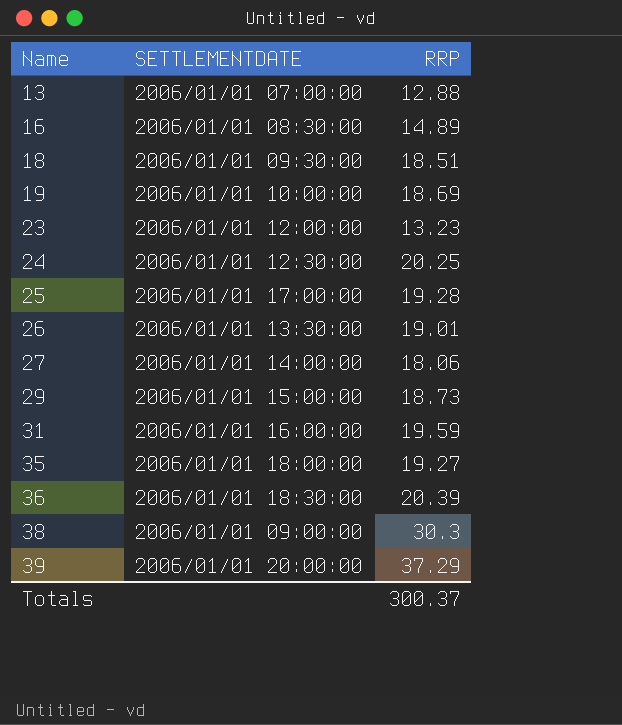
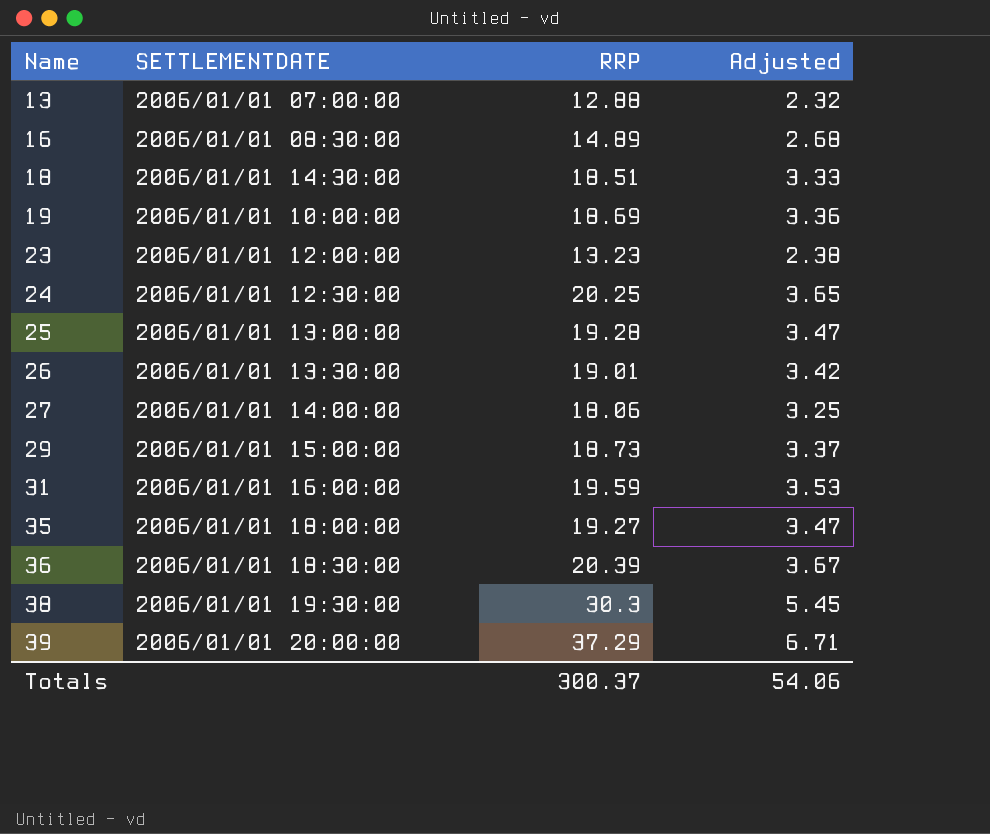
column Adjusted | formula: none -> [RRP] * 0.18
18 | SETTLEMENTDATE: 2006/01/01 09:30:00 -> 2006/01/01 14:30:00
25 | SETTLEMENTDATE: 2006/01/01 17:00:00 -> 2006/01/01 13:00:00
38 | SETTLEMENTDATE: 2006/01/01 09:00:00 -> 2006/01/01 19:30:00

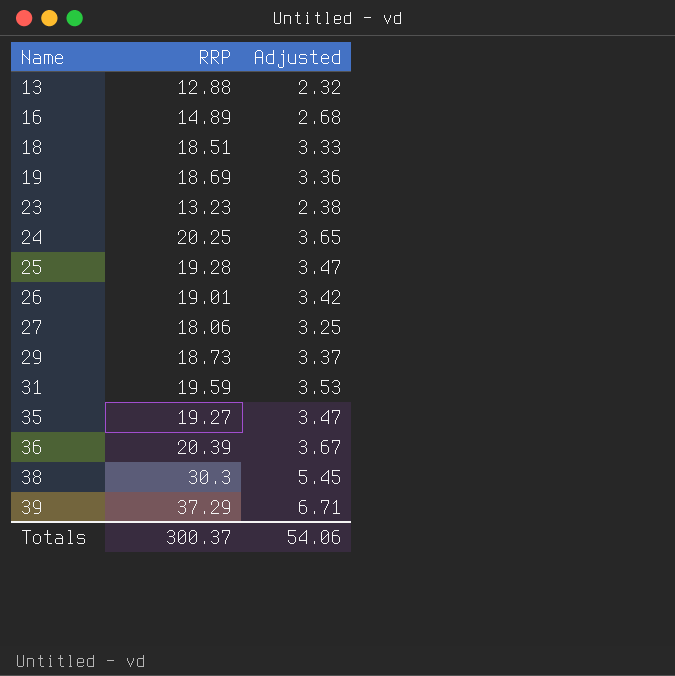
column SETTLEMENTDATE | position: 2 -> none

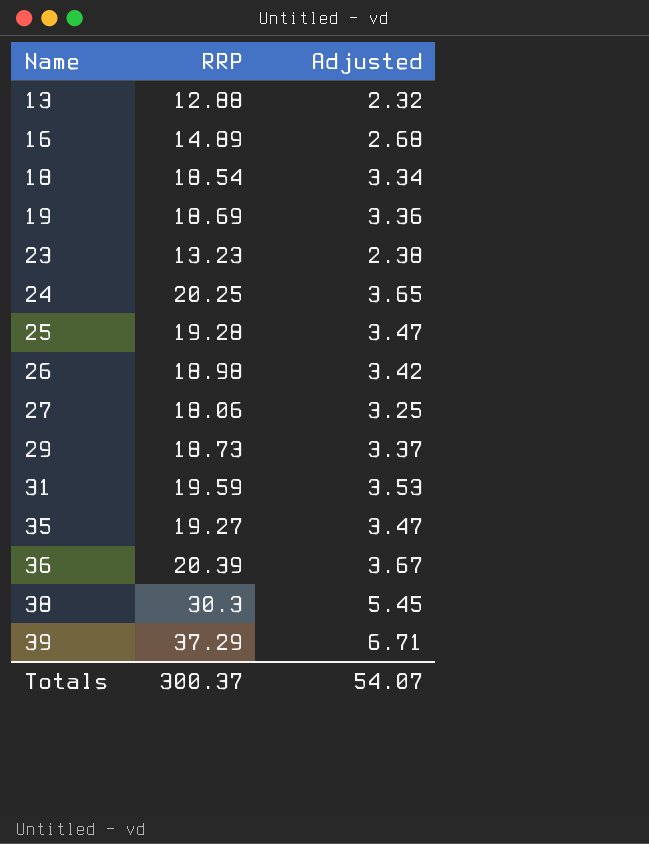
18 | RRP: 18.51 -> 18.54
18 | Adjusted: 3.33 -> 3.34
26 | RRP: 19.01 -> 18.98
Totals | Adjusted: 54.06 -> 54.07

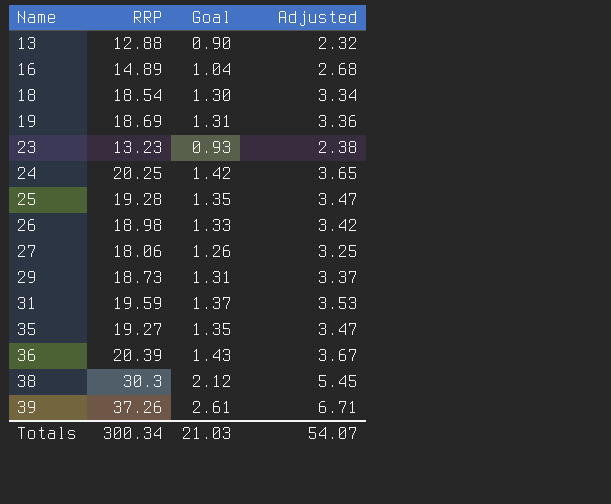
column Goal | formula: none -> [RRP] * 0.07
39 | RRP: 37.29 -> 37.26
Totals | RRP: 300.37 -> 300.34

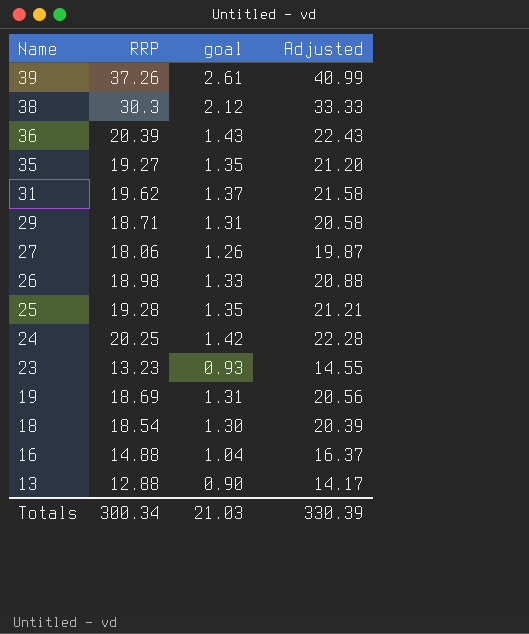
row order: Name ascending -> Name descending
column name: Goal -> goal
column Adjusted | formula: [RRP] * 0.18 -> [RRP] * 1.1
31 | RRP: 19.59 -> 19.62
29 | RRP: 18.73 -> 18.71
16 | RRP: 14.89 -> 14.88
Totals | Adjusted: 54.07 -> 330.39

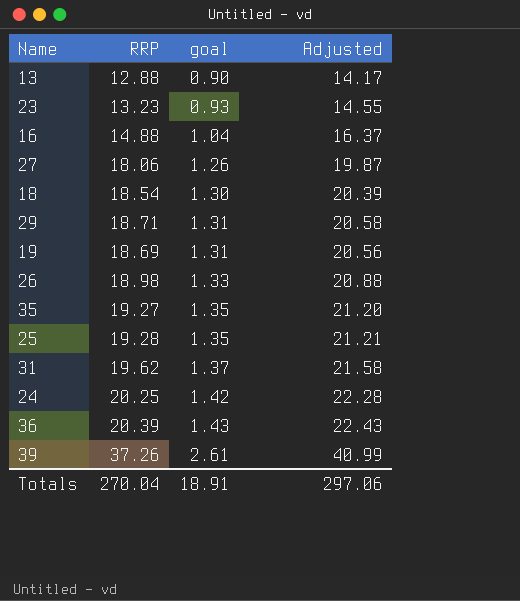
row order: Name descending -> goal ascending
row 38: 30.3 | 2.12 | 33.33 -> none
Totals | RRP: 300.34 -> 270.04
Totals | goal: 21.03 -> 18.91
Totals | Adjusted: 330.39 -> 297.06

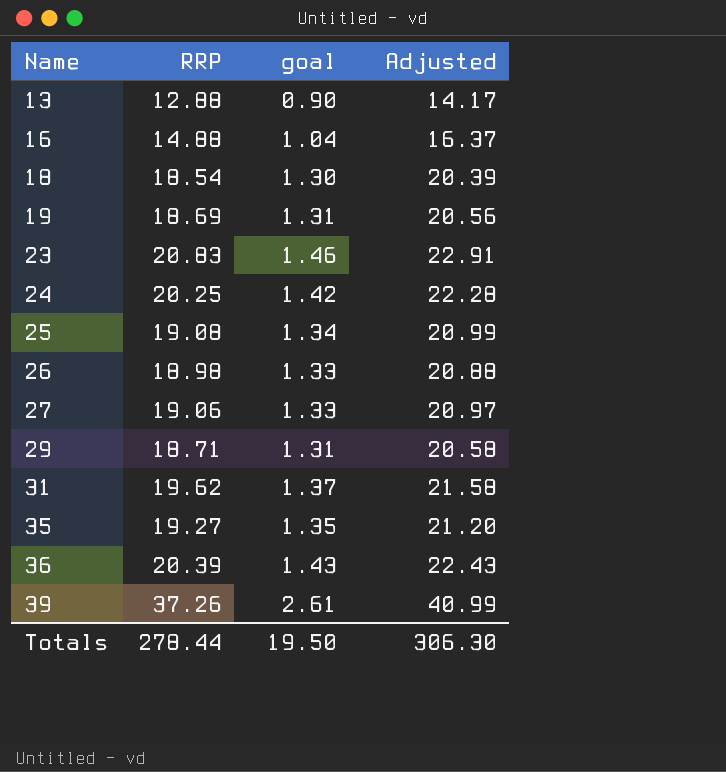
row order: goal ascending -> Name ascending
23 | RRP: 13.23 -> 20.83
23 | goal: 0.93 -> 1.46
23 | Adjusted: 14.55 -> 22.91
25 | RRP: 19.28 -> 19.08
25 | goal: 1.35 -> 1.34
25 | Adjusted: 21.21 -> 20.99
27 | RRP: 18.06 -> 19.06
27 | goal: 1.26 -> 1.33
27 | Adjusted: 19.87 -> 20.97
Totals | RRP: 270.04 -> 278.44
Totals | goal: 18.91 -> 19.50
Totals | Adjusted: 297.06 -> 306.30

